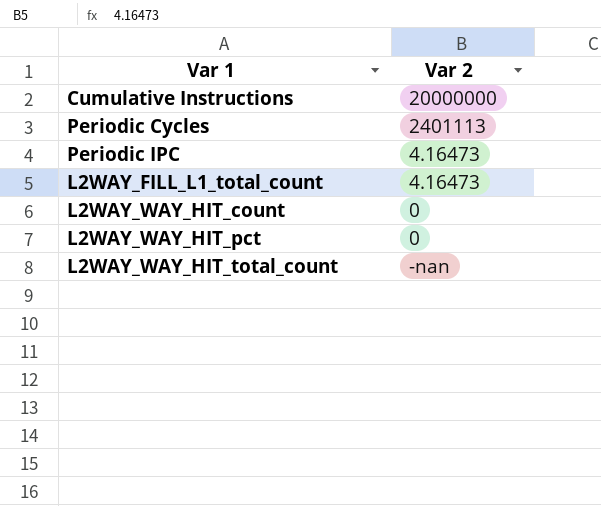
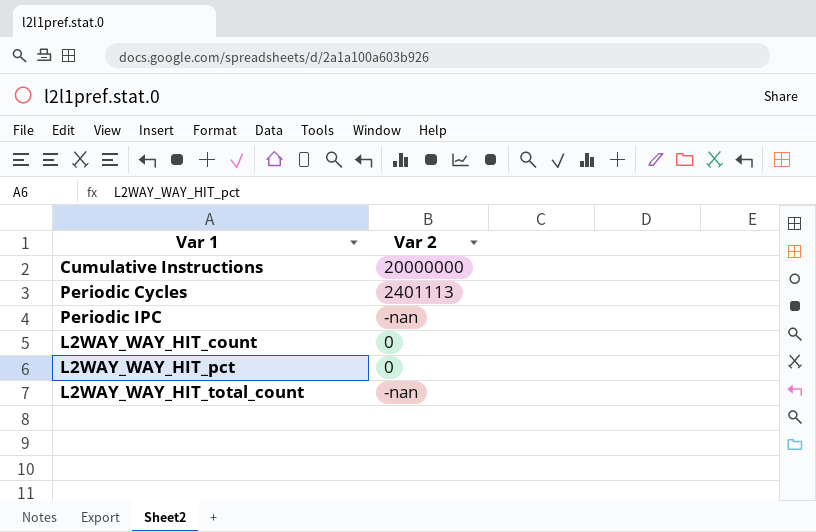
row L2WAY_FILL_L1_total_count: 4.16473 -> none
Periodic IPC | Var 2: 4.16473 -> -nan

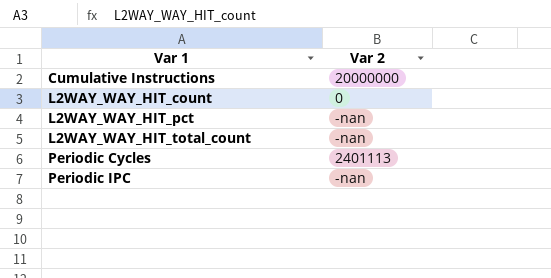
row order: none -> Var 1 ascending
L2WAY_WAY_HIT_pct | Var 2: 0 -> -nan

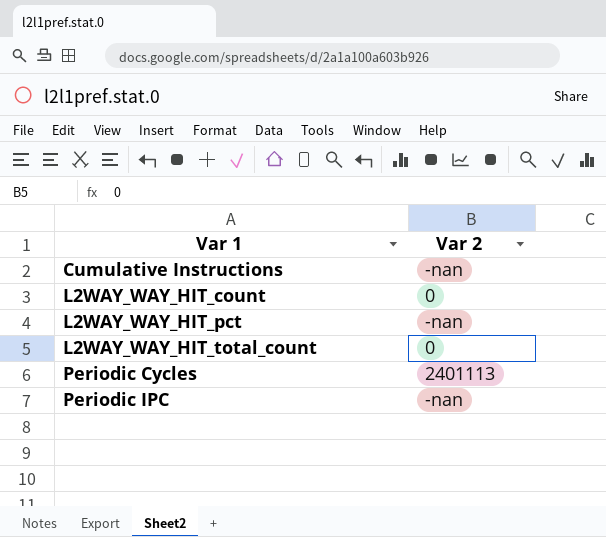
Cumulative Instructions | Var 2: 20000000 -> -nan
L2WAY_WAY_HIT_total_count | Var 2: -nan -> 0

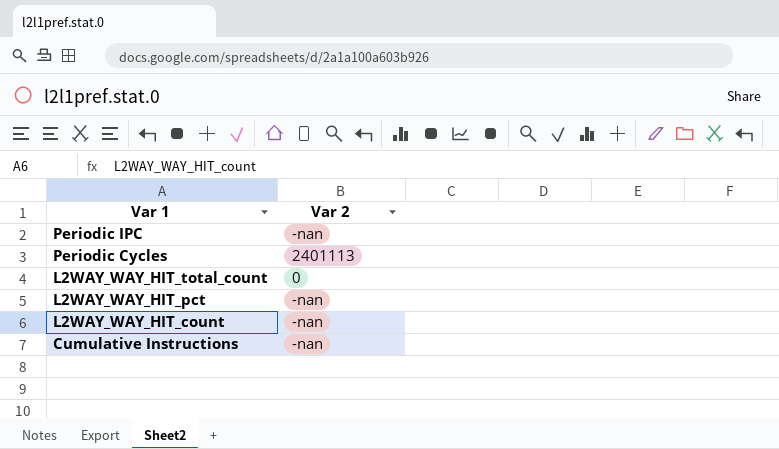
row order: Var 1 ascending -> Var 1 descending
L2WAY_WAY_HIT_count | Var 2: 0 -> -nan

